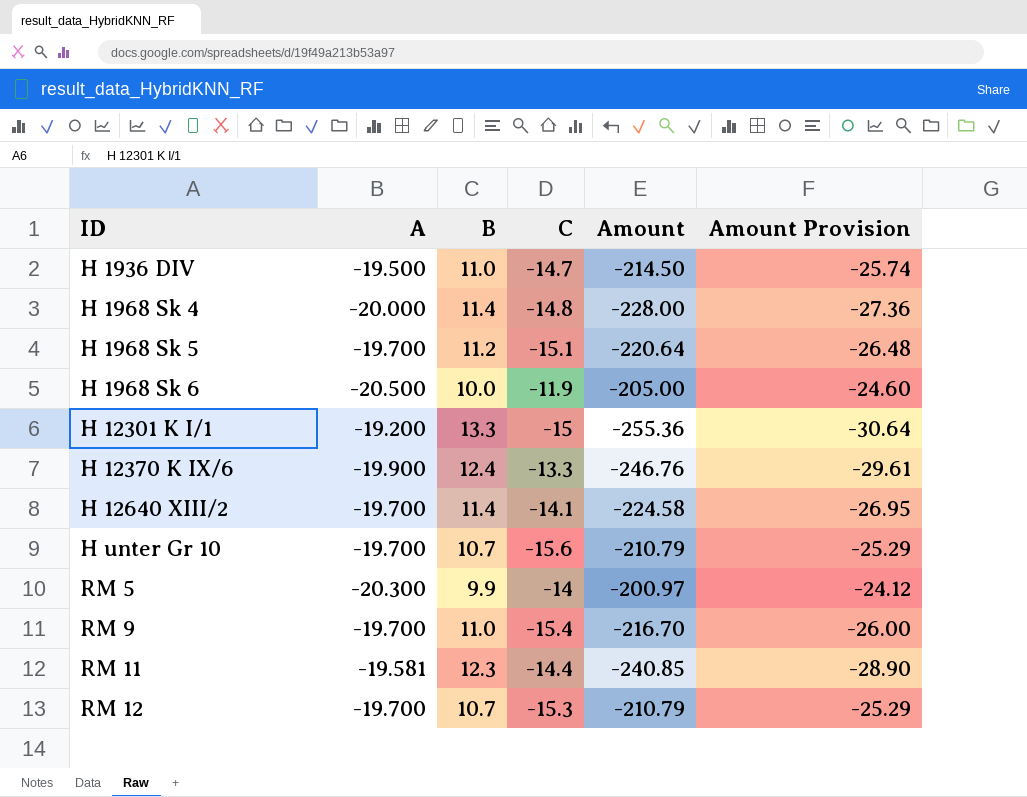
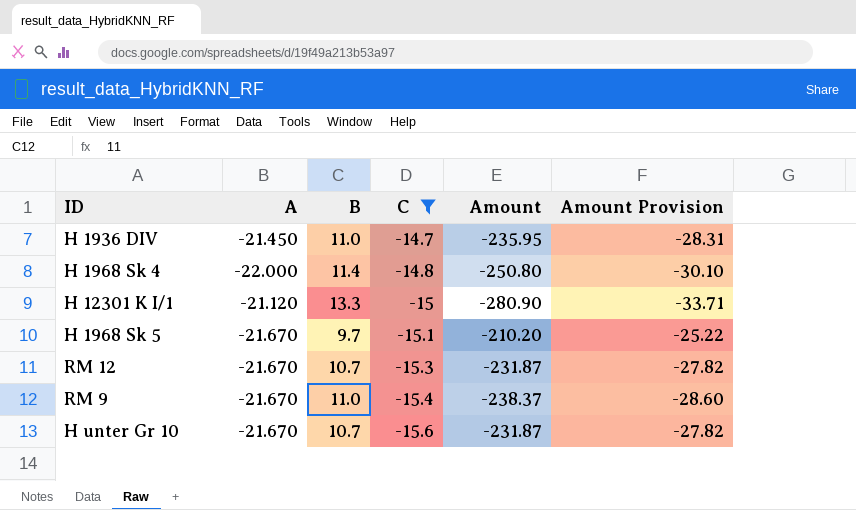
filter: none -> C <= -14.7
row order: ID ascending -> C descending
H 1936 DIV | A: -19.500 -> -21.450
H 1936 DIV | Amount: -214.50 -> -235.95
H 1936 DIV | Amount Provision: -25.74 -> -28.31
H 1968 Sk 4 | A: -20.000 -> -22.000
H 1968 Sk 4 | Amount: -228.00 -> -250.80
H 1968 Sk 4 | Amount Provision: -27.36 -> -30.10
H 12301 K I/1 | A: -19.200 -> -21.120
H 12301 K I/1 | Amount: -255.36 -> -280.90
H 12301 K I/1 | Amount Provision: -30.64 -> -33.71
H 1968 Sk 5 | A: -19.700 -> -21.670
H 1968 Sk 5 | B: 11.2 -> 9.7
H 1968 Sk 5 | Amount: -220.64 -> -210.20
H 1968 Sk 5 | Amount Provision: -26.48 -> -25.22
RM 12 | A: -19.700 -> -21.670
RM 12 | Amount: -210.79 -> -231.87
RM 12 | Amount Provision: -25.29 -> -27.82
RM 9 | A: -19.700 -> -21.670
RM 9 | Amount: -216.70 -> -238.37
RM 9 | Amount Provision: -26.00 -> -28.60
H unter Gr 10 | A: -19.700 -> -21.670
H unter Gr 10 | Amount: -210.79 -> -231.87
H unter Gr 10 | Amount Provision: -25.29 -> -27.82

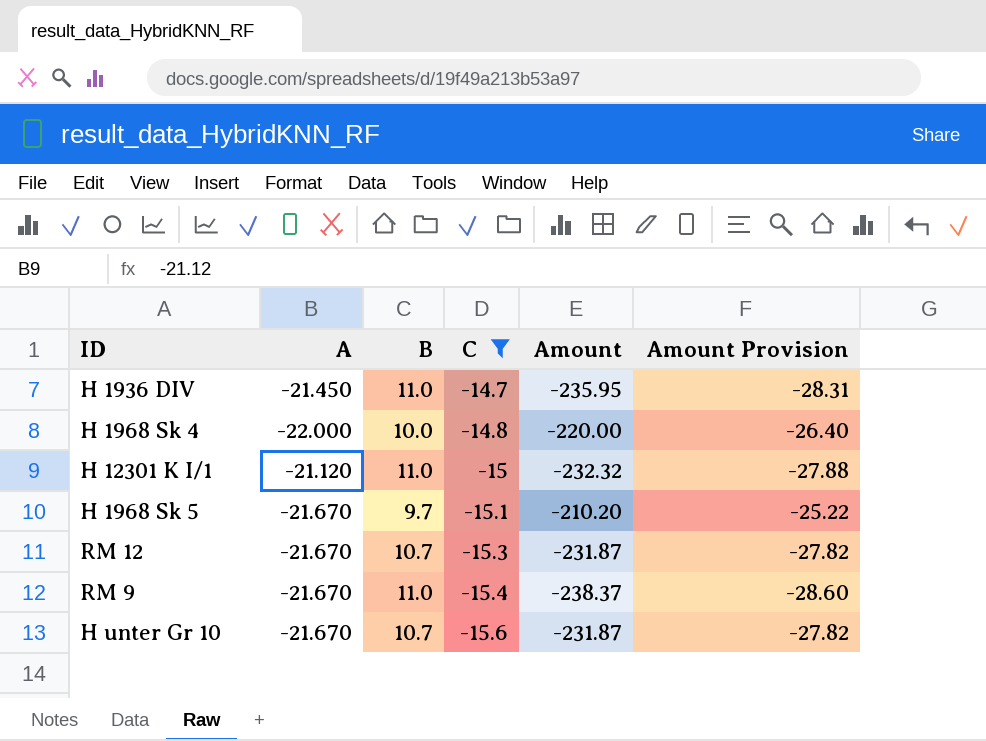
H 1968 Sk 4 | B: 11.4 -> 10.0
H 1968 Sk 4 | Amount: -250.80 -> -220.00
H 1968 Sk 4 | Amount Provision: -30.10 -> -26.40
H 12301 K I/1 | B: 13.3 -> 11.0
H 12301 K I/1 | Amount: -280.90 -> -232.32
H 12301 K I/1 | Amount Provision: -33.71 -> -27.88

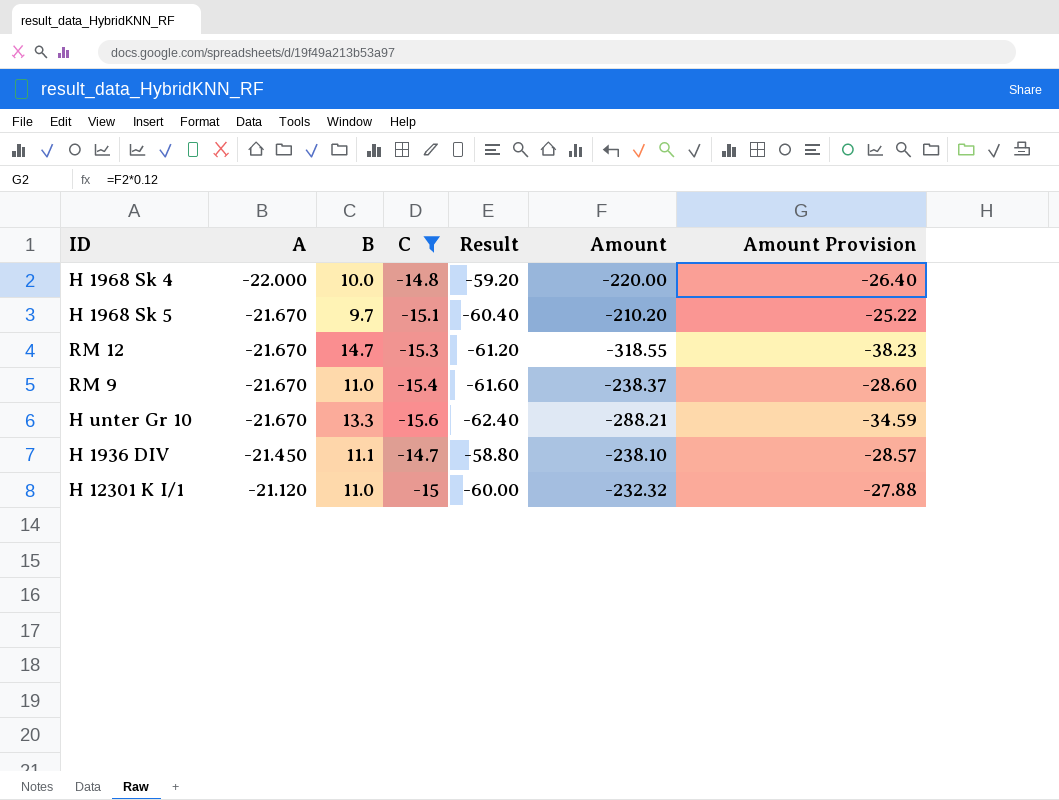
row order: C descending -> A ascending
column Result | formula: none -> [C] * 4
RM 12 | B: 10.7 -> 14.7
RM 12 | Amount: -231.87 -> -318.55
RM 12 | Amount Provision: -27.82 -> -38.23
H unter Gr 10 | B: 10.7 -> 13.3
H unter Gr 10 | Amount: -231.87 -> -288.21
H unter Gr 10 | Amount Provision: -27.82 -> -34.59
H 1936 DIV | B: 11.0 -> 11.1
H 1936 DIV | Amount: -235.95 -> -238.10
H 1936 DIV | Amount Provision: -28.31 -> -28.57

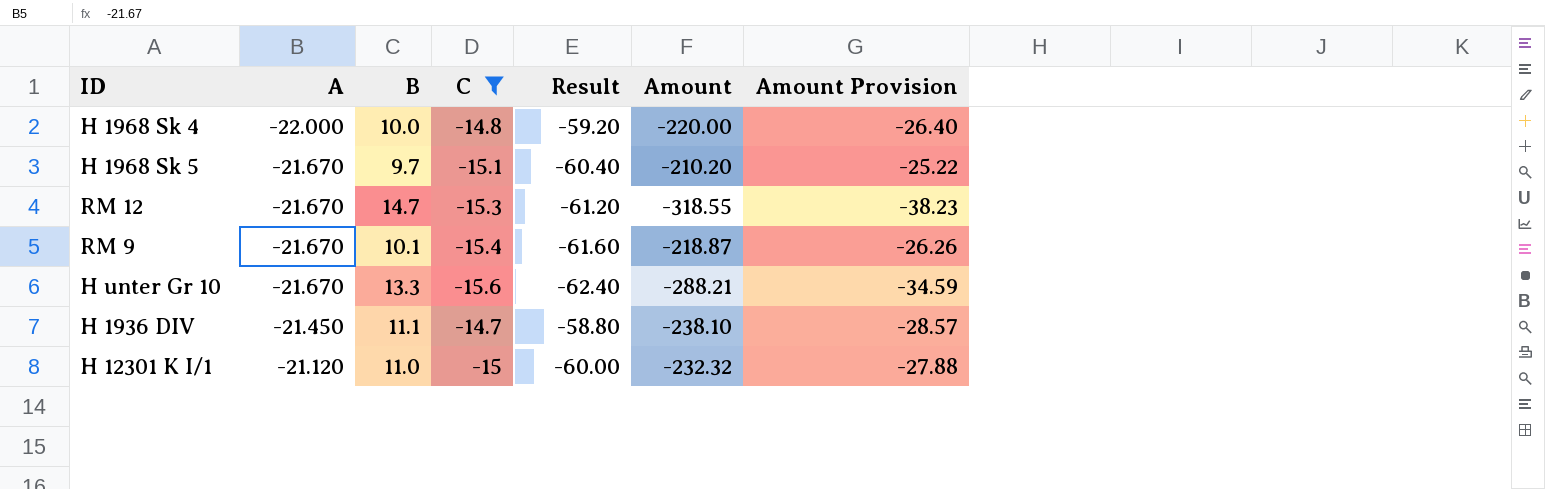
RM 9 | B: 11.0 -> 10.1
RM 9 | Amount: -238.37 -> -218.87
RM 9 | Amount Provision: -28.60 -> -26.26

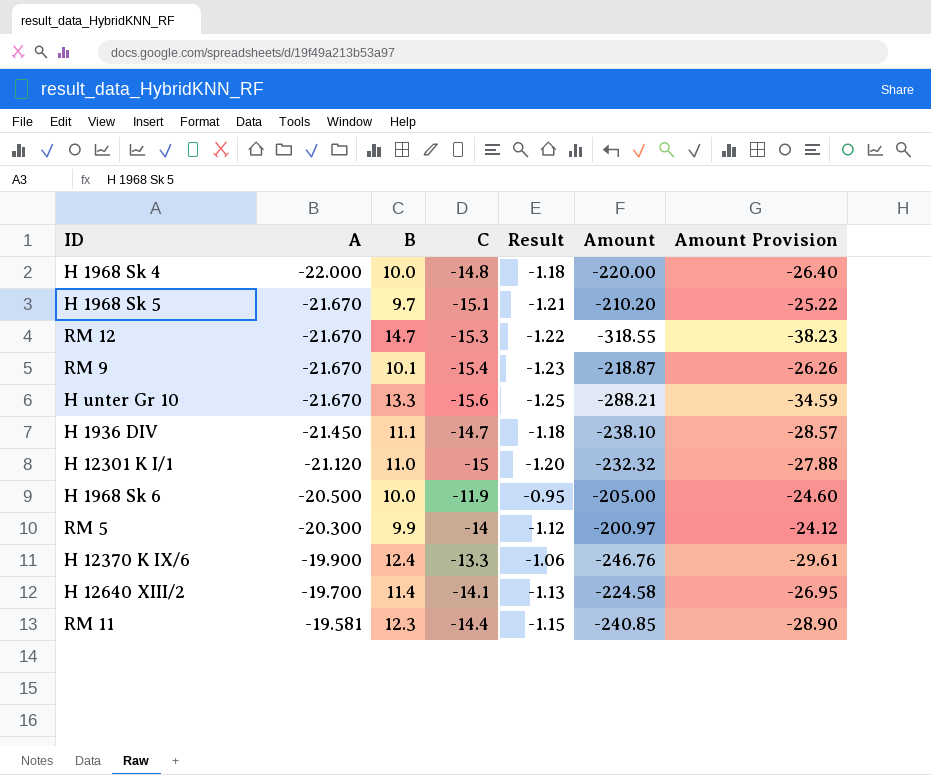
filter: C <= -14.7 -> none
column Result | formula: [C] * 4 -> [C] * 0.08

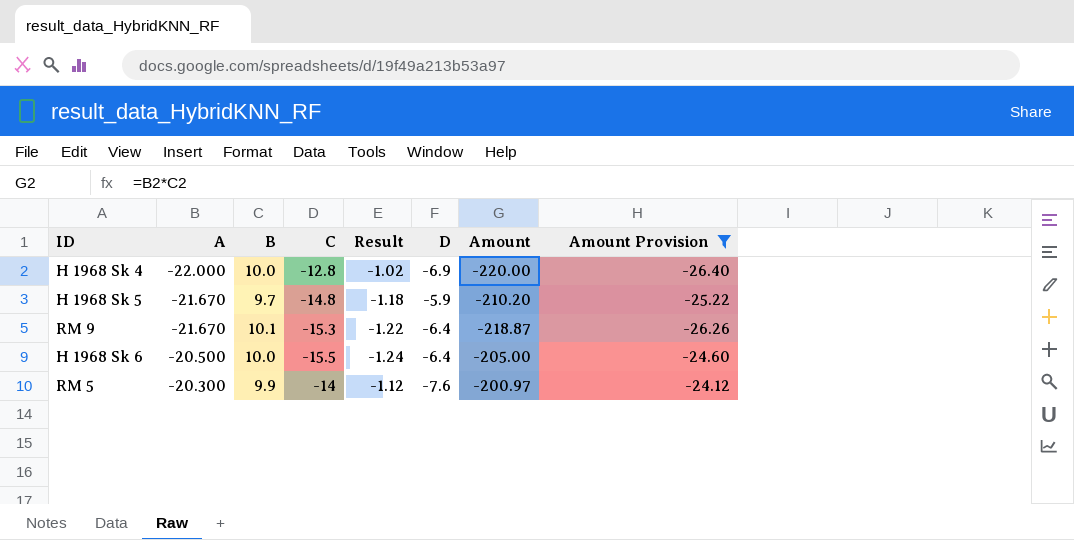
filter: none -> Amount Provision >= -26.40
column D | position: none -> 6
H 1968 Sk 4 | C: -14.8 -> -12.8
H 1968 Sk 4 | Result: -1.18 -> -1.02
H 1968 Sk 5 | C: -15.1 -> -14.8
H 1968 Sk 5 | Result: -1.21 -> -1.18
RM 9 | C: -15.4 -> -15.3
RM 9 | Result: -1.23 -> -1.22
H 1968 Sk 6 | C: -11.9 -> -15.5
H 1968 Sk 6 | Result: -0.95 -> -1.24

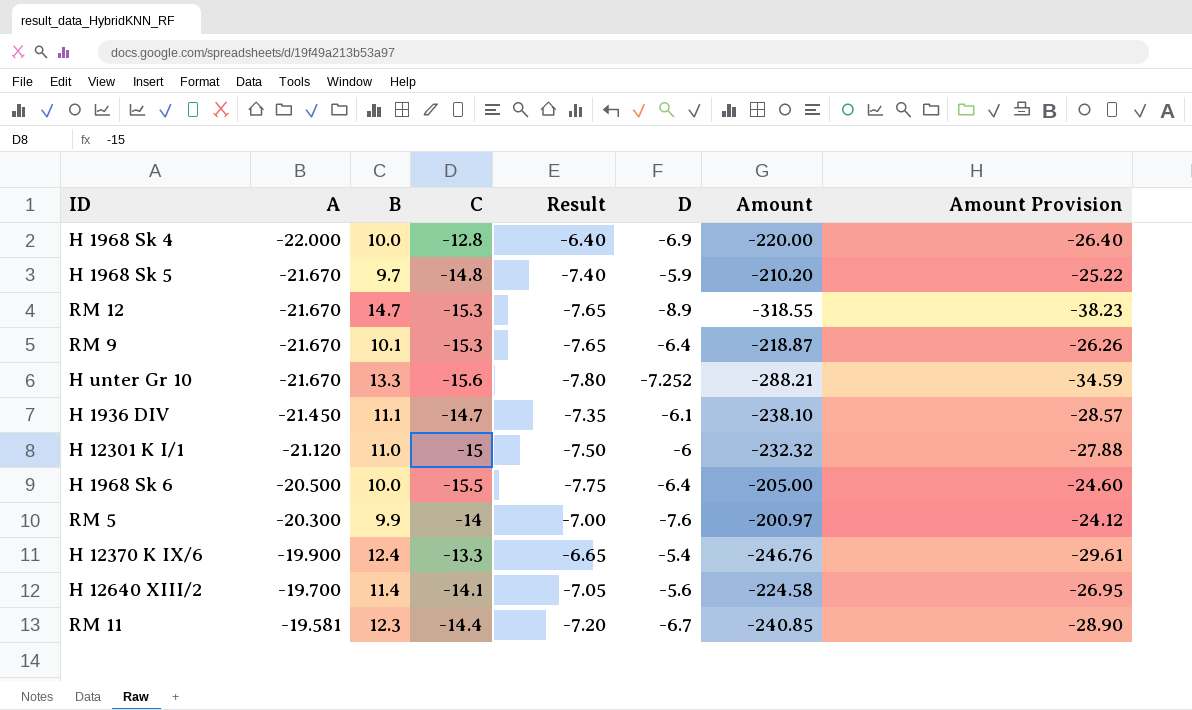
filter: Amount Provision >= -26.40 -> none
column Result | formula: [C] * 0.08 -> [C] * 0.5

